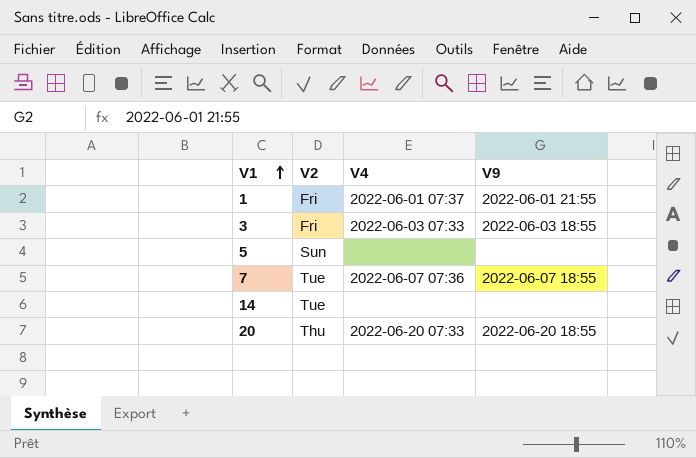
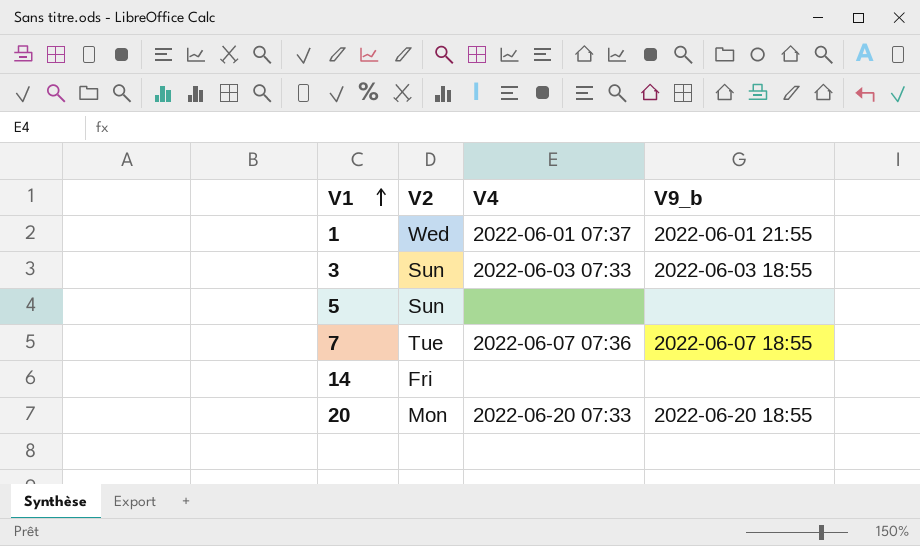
column name: V9 -> V9_b
1 | V2: Fri -> Wed
3 | V2: Fri -> Sun
14 | V2: Tue -> Fri
20 | V2: Thu -> Mon

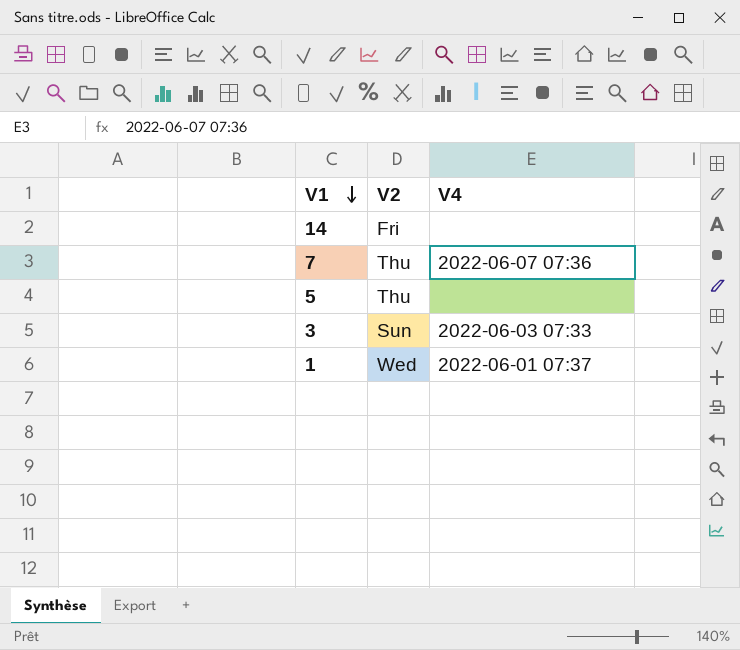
row order: V1 ascending -> V1 descending
column V9_b | position: 4 -> none
row 20: Mon | 2022-06-20 07:33 | 2022-06-20 18:55 -> none
7 | V2: Tue -> Thu
5 | V2: Sun -> Thu

